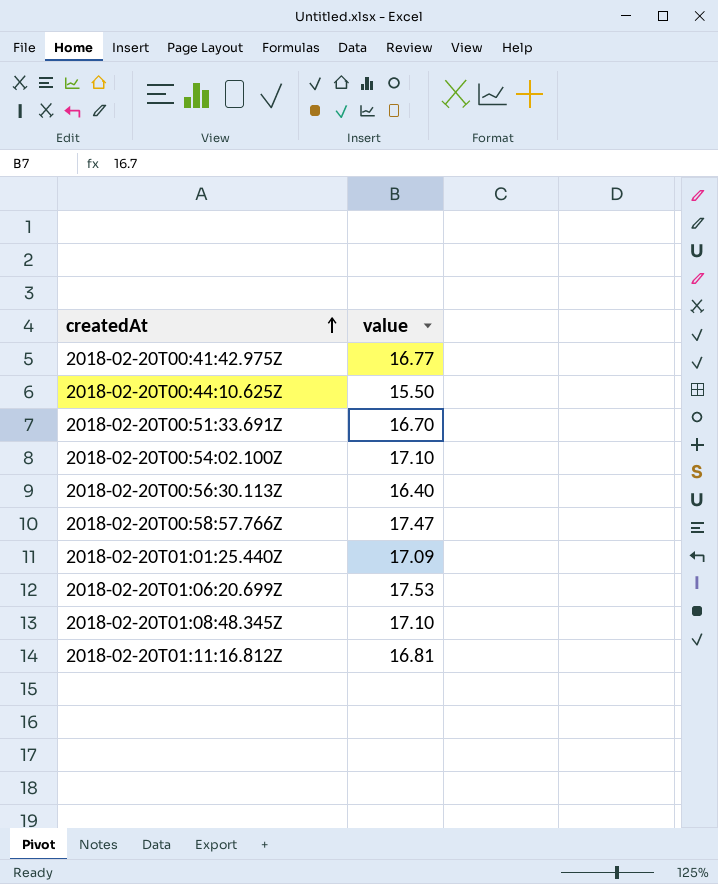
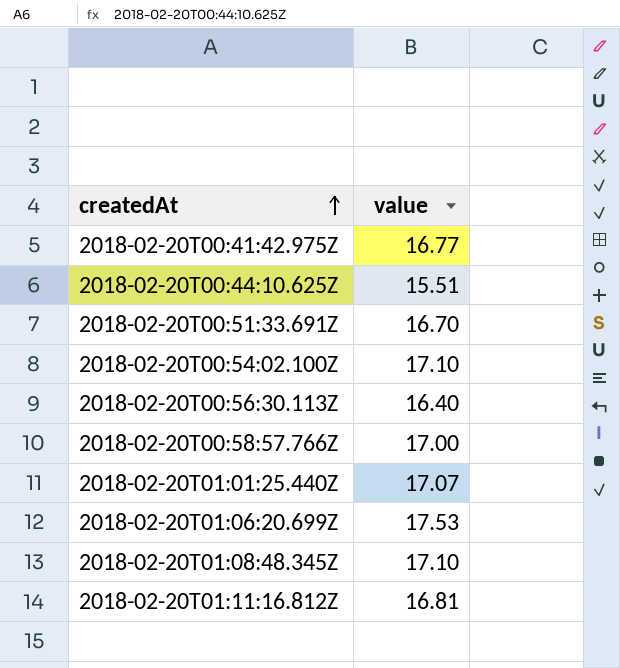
2018-02-20T00:44:10.625Z | value: 15.50 -> 15.51
2018-02-20T00:58:57.766Z | value: 17.47 -> 17.00
2018-02-20T01:01:25.440Z | value: 17.09 -> 17.07

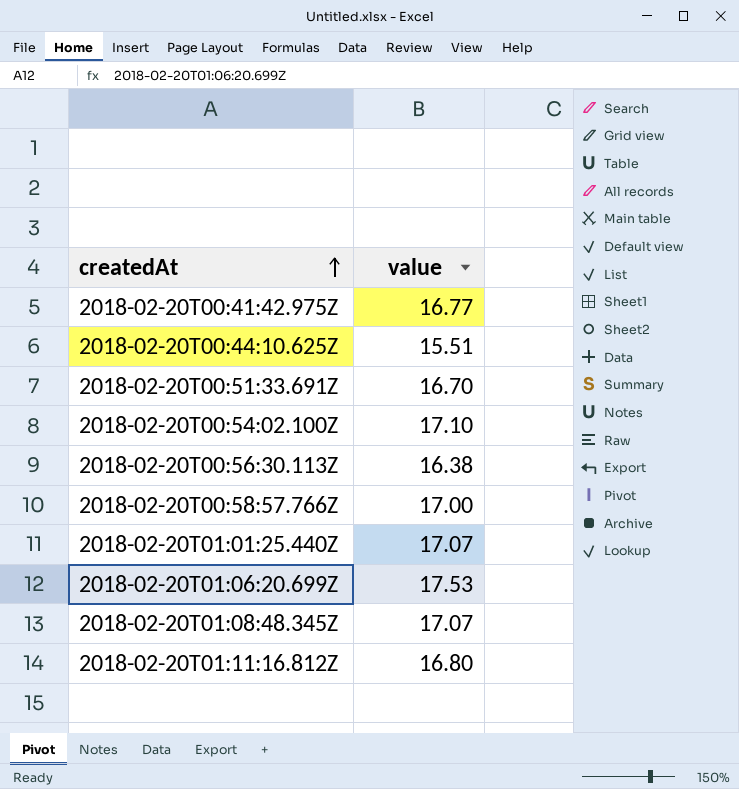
2018-02-20T00:56:30.113Z | value: 16.40 -> 16.38
2018-02-20T01:08:48.345Z | value: 17.10 -> 17.07
2018-02-20T01:11:16.812Z | value: 16.81 -> 16.80

